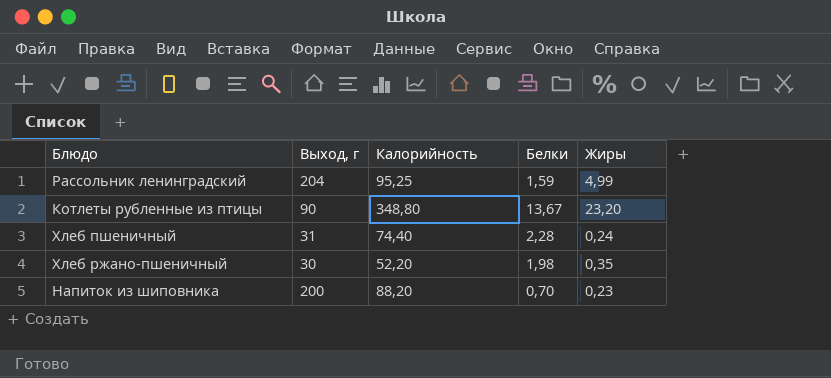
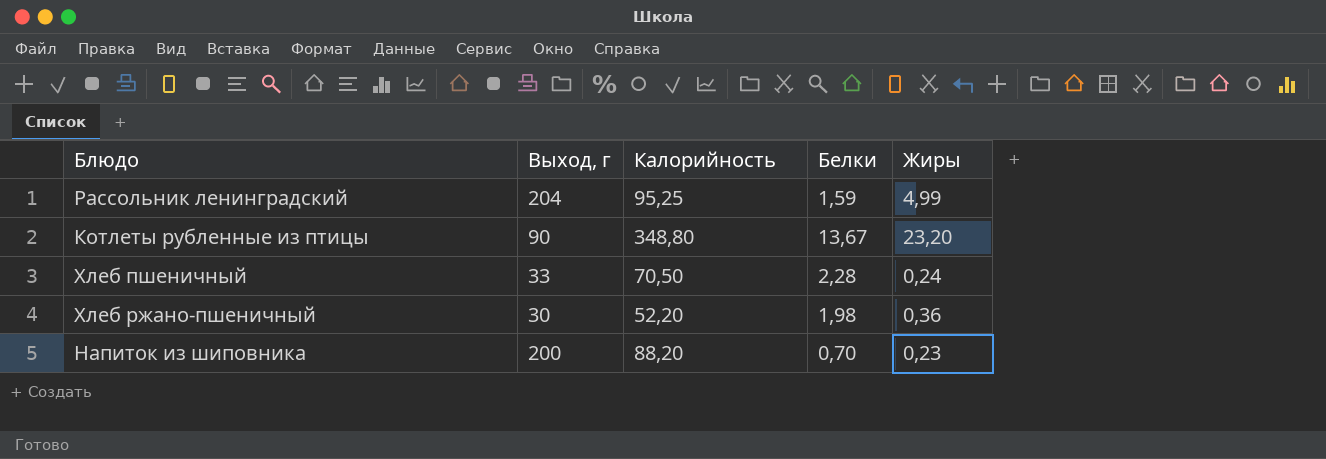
Хлеб пшеничный | Выход, г: 31 -> 33
Хлеб пшеничный | Калорийность: 74,40 -> 70,50
Хлеб ржано-пшеничный | Жиры: 0,35 -> 0,36

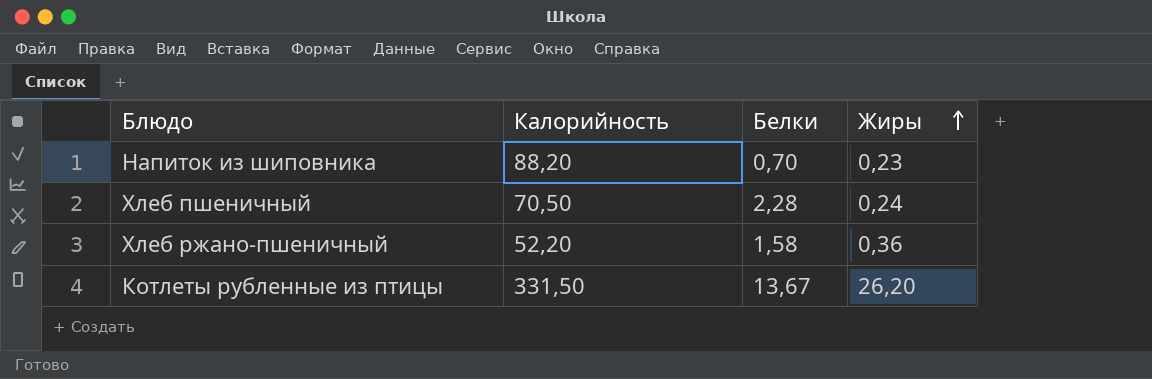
row order: none -> Жиры ascending
column Выход, г | position: 2 -> none
row Рассольник ленинградский: 204 | 95,25 | 1,59 | 4,99 -> none
Хлеб ржано-пшеничный | Белки: 1,98 -> 1,58
Котлеты рубленные из птицы | Калорийность: 348,80 -> 331,50
Котлеты рубленные из птицы | Жиры: 23,20 -> 26,20

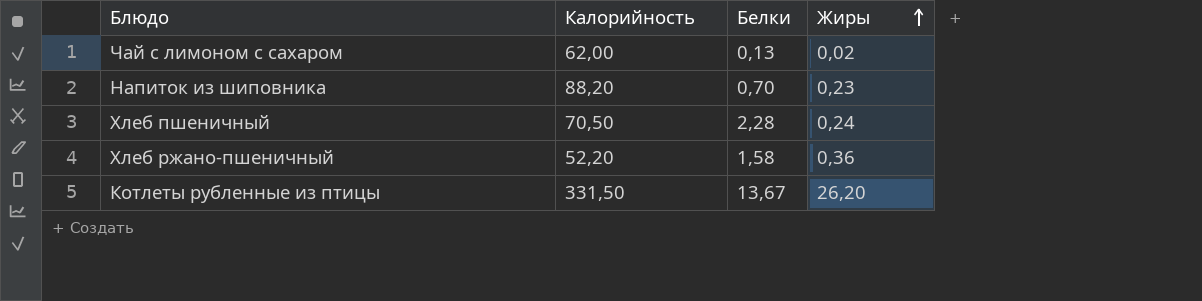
row Чай с лимоном с сахаром: none -> 62,00 | 0,13 | 0,02

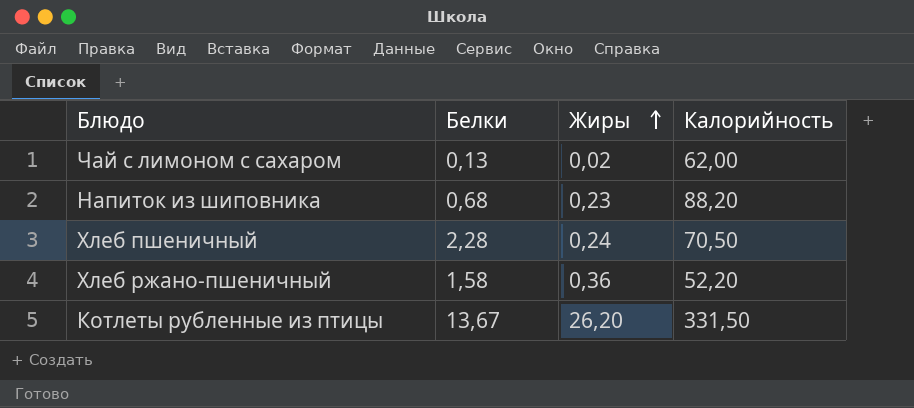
column Калорийность | position: 2 -> 4
Напиток из шиповника | Белки: 0,70 -> 0,68

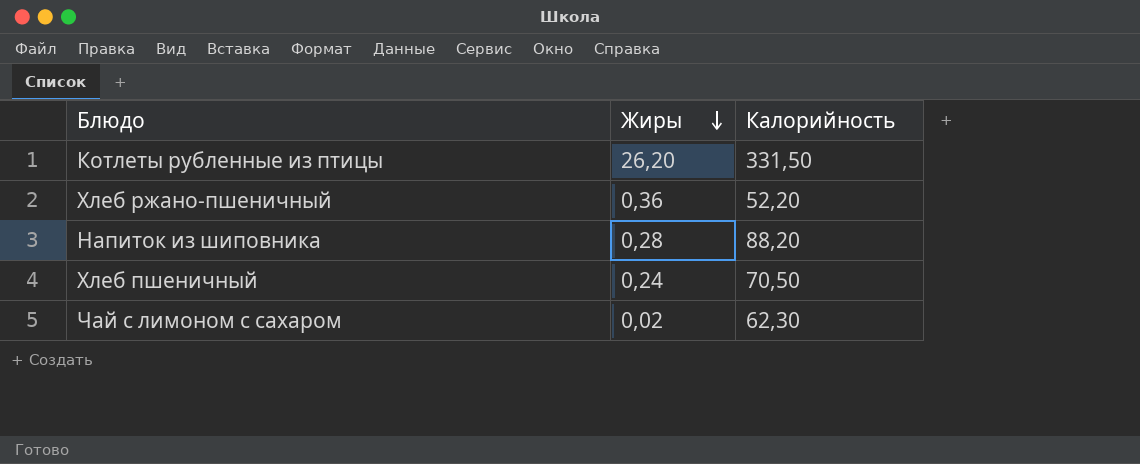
row order: Жиры ascending -> Жиры descending
column Белки | position: 2 -> none
Напиток из шиповника | Жиры: 0,23 -> 0,28
Чай с лимоном с сахаром | Калорийность: 62,00 -> 62,30

